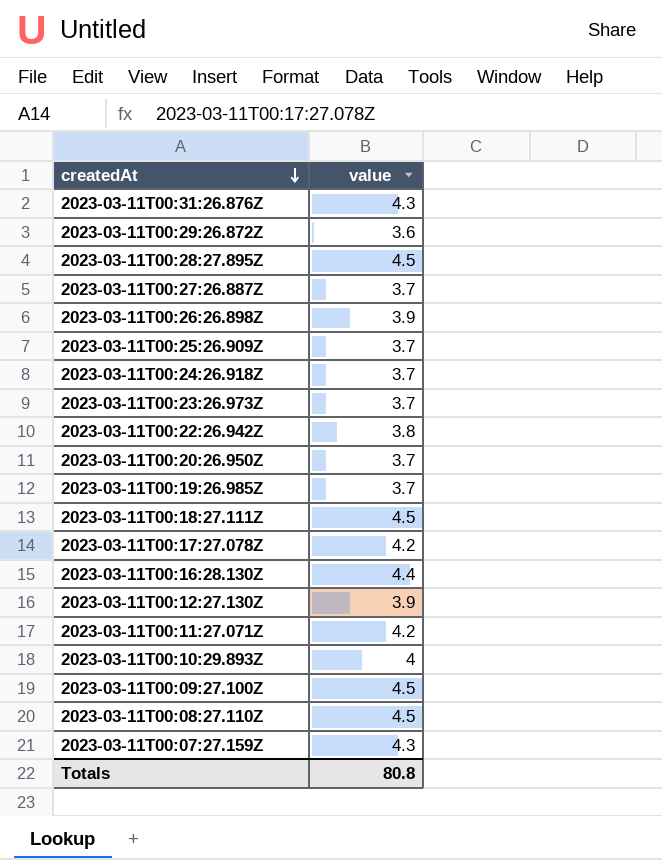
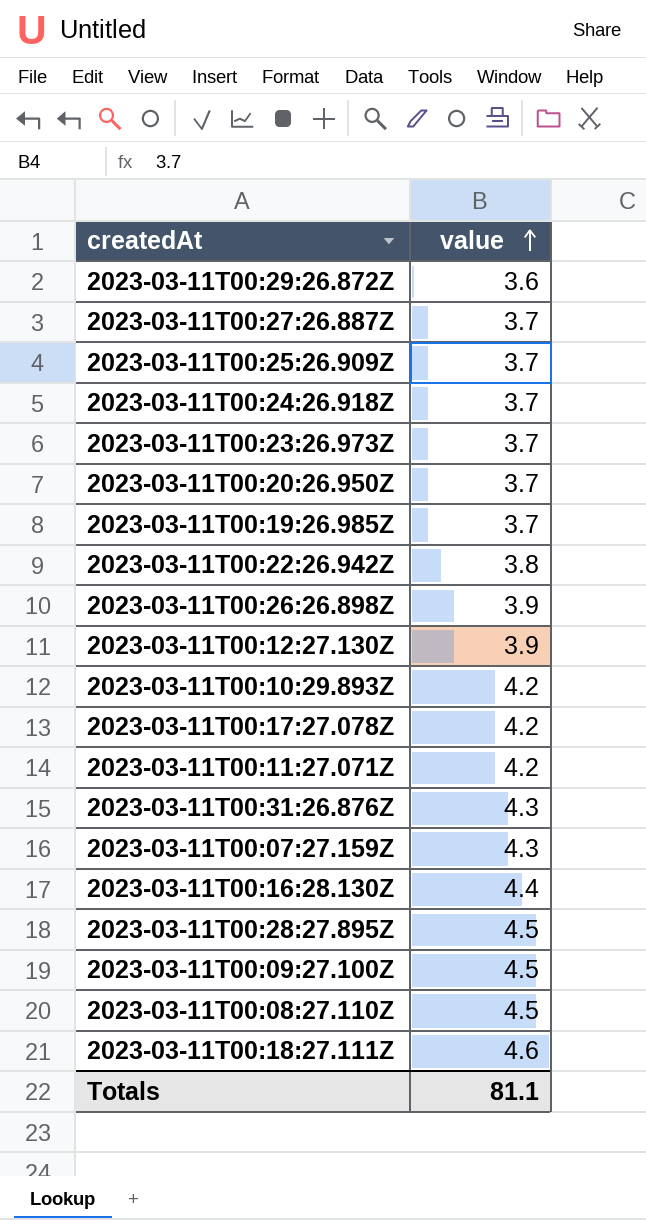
row order: createdAt descending -> value ascending
2023-03-11T00:10:29.893Z | value: 4 -> 4.2
2023-03-11T00:18:27.111Z | value: 4.5 -> 4.6
Totals | value: 80.8 -> 81.1

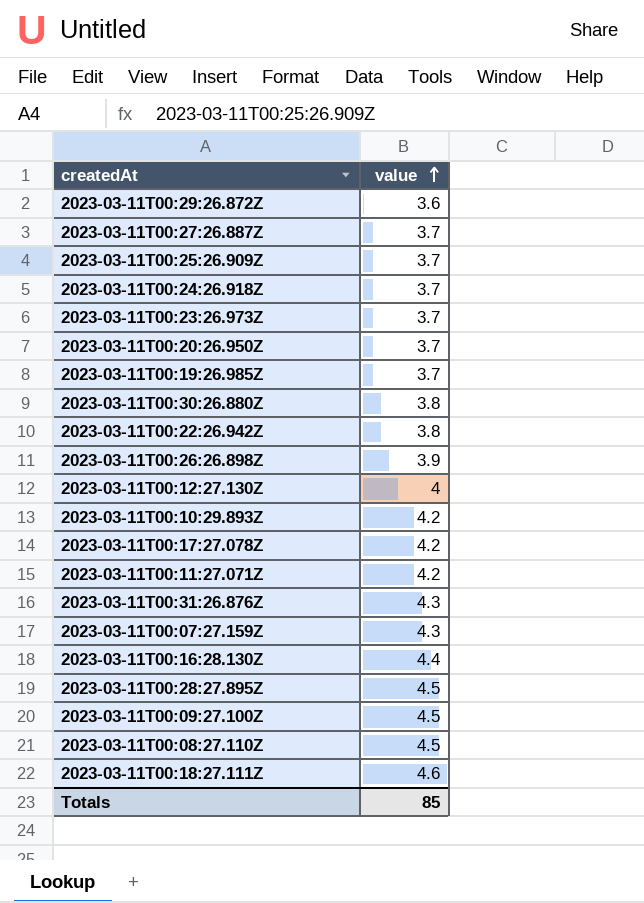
row 2023-03-11T00:30:26.880Z: none -> 3.8
2023-03-11T00:12:27.130Z | value: 3.9 -> 4
Totals | value: 81.1 -> 85

